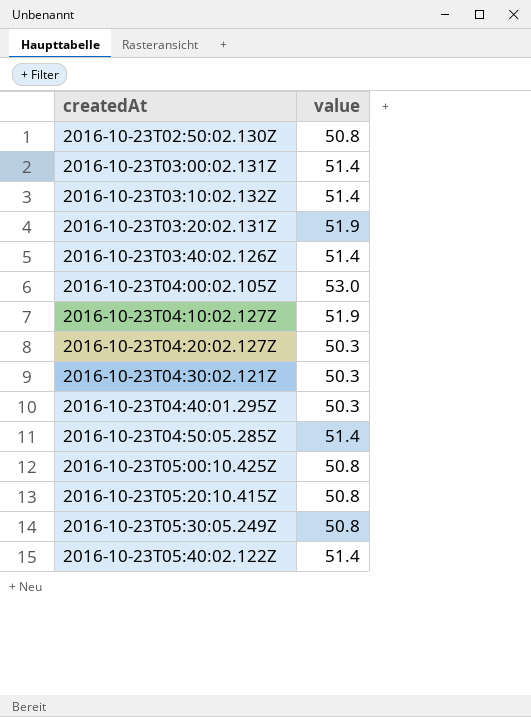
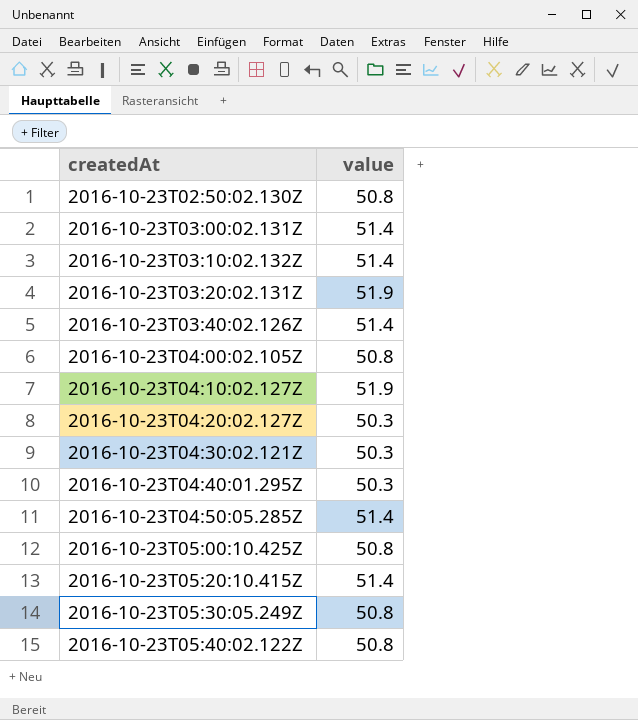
2016-10-23T04:00:02.105Z | value: 53.0 -> 50.8
2016-10-23T05:20:10.415Z | value: 50.8 -> 51.4
2016-10-23T05:40:02.122Z | value: 51.4 -> 50.8

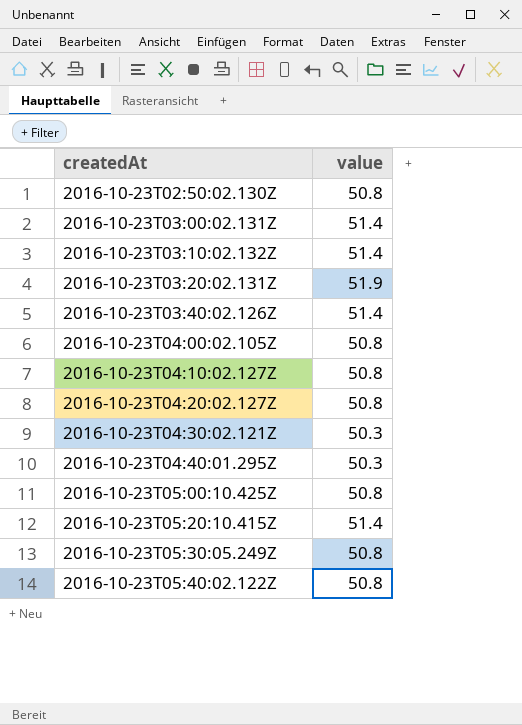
row 2016-10-23T04:50:05.285Z: 51.4 -> none
2016-10-23T04:10:02.127Z | value: 51.9 -> 50.8
2016-10-23T04:20:02.127Z | value: 50.3 -> 50.8

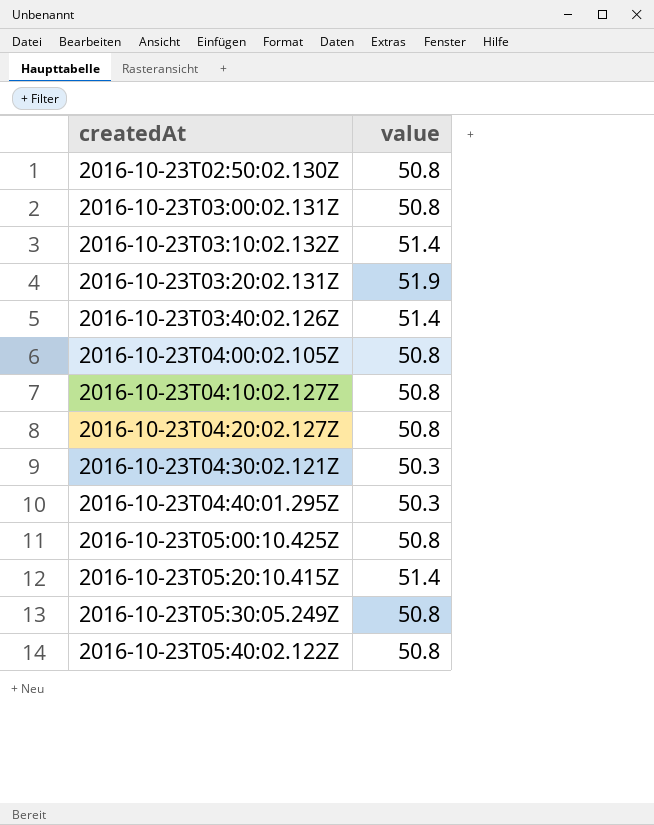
2016-10-23T03:00:02.131Z | value: 51.4 -> 50.8

